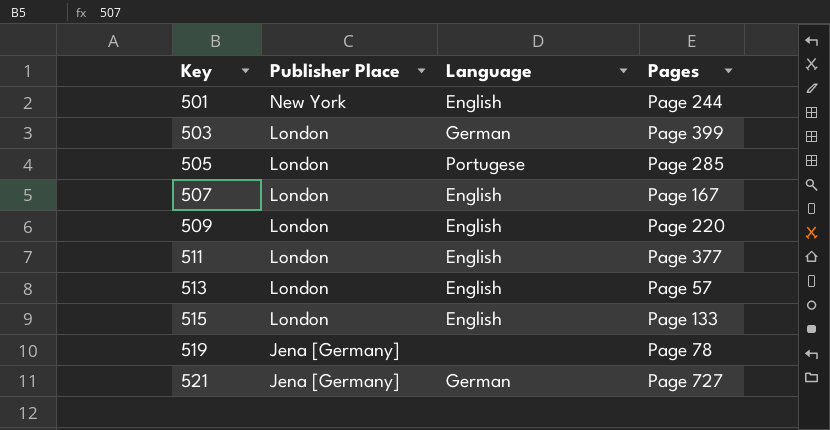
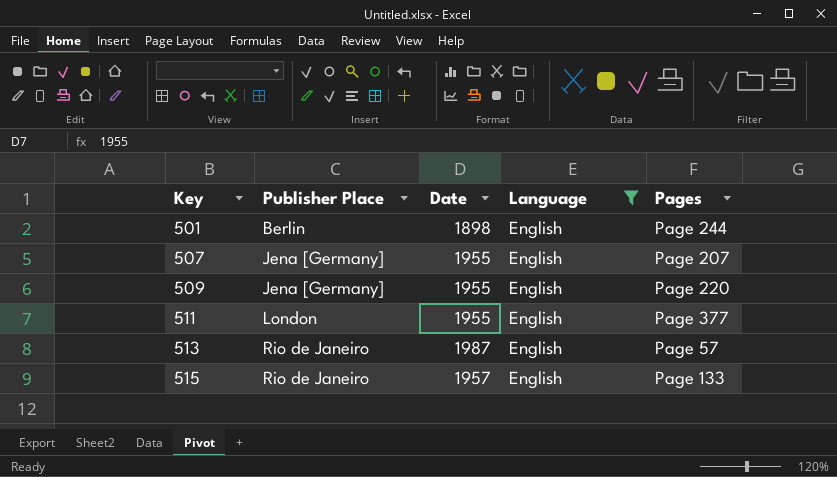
filter: none -> Language = English
column Date | position: none -> 3
501 | Publisher Place: New York -> Berlin
507 | Publisher Place: London -> Jena [Germany]
507 | Pages: Page 167 -> Page 207
509 | Publisher Place: London -> Jena [Germany]
513 | Publisher Place: London -> Rio de Janeiro
515 | Publisher Place: London -> Rio de Janeiro

